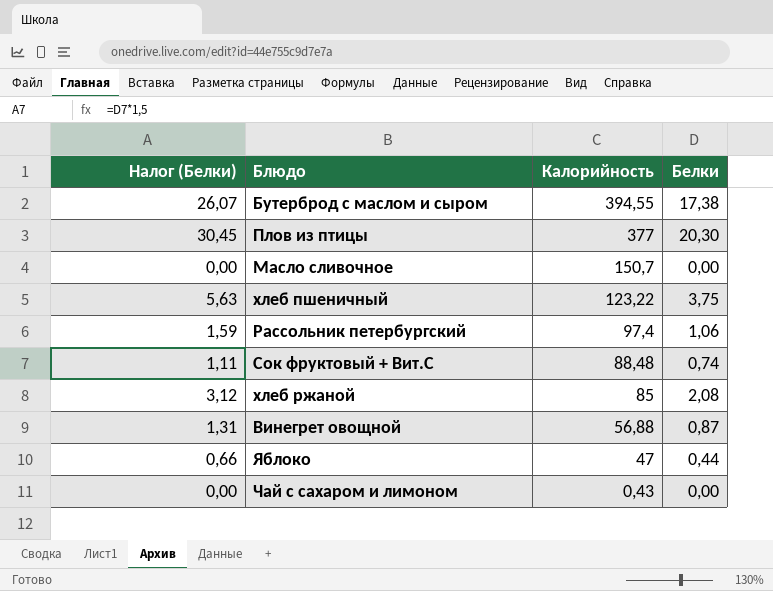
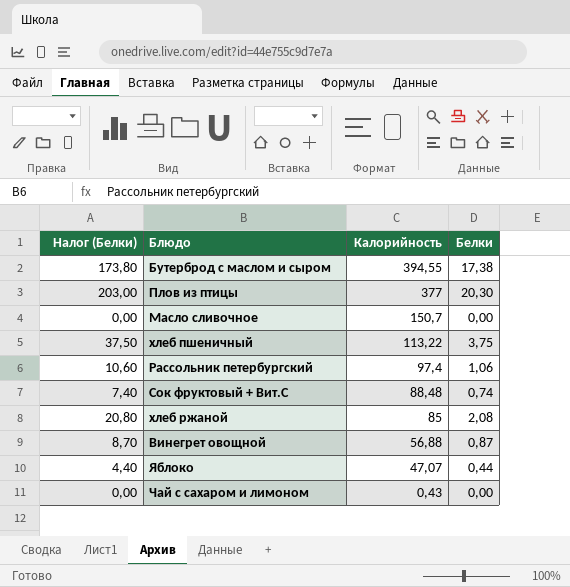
column Налог (Белки) | formula: [Белки] * 1,5 -> [Белки] * 10
хлеб пшеничный | Калорийность: 123,22 -> 113,22
Яблоко | Калорийность: 47 -> 47,07

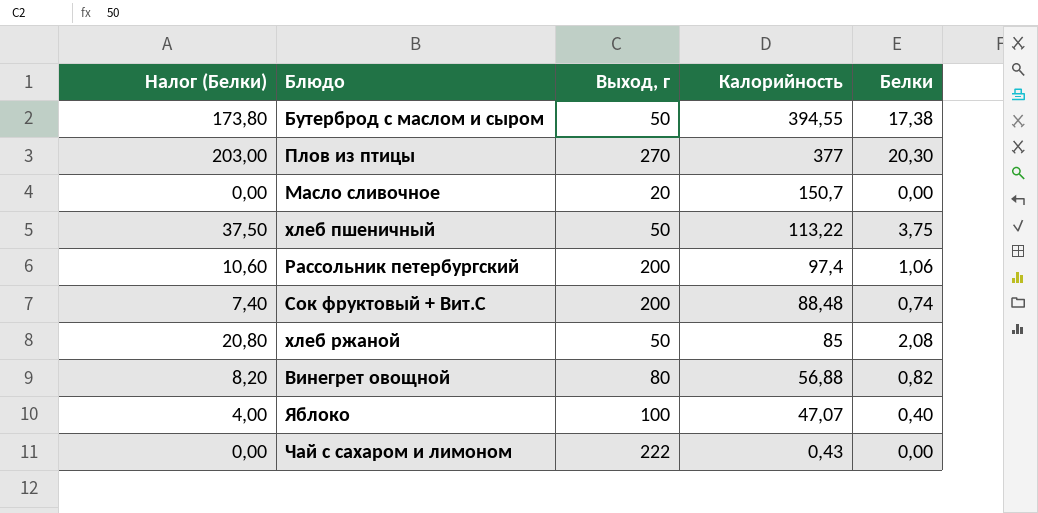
column Выход, г | position: none -> 3
Винегрет овощной | Налог (Белки): 8,70 -> 8,20
Винегрет овощной | Белки: 0,87 -> 0,82
Яблоко | Налог (Белки): 4,40 -> 4,00
Яблоко | Белки: 0,44 -> 0,40

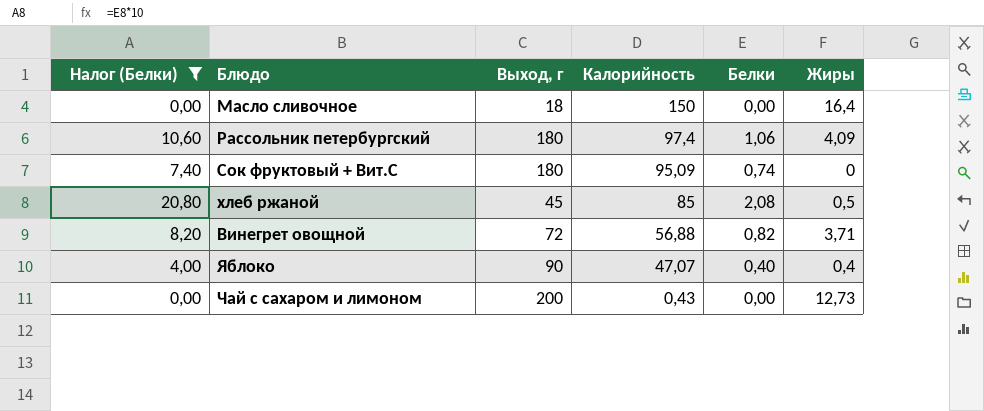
filter: none -> Налог (Белки) <= 20,80
column Жиры | position: none -> 6
Масло сливочное | Выход, г: 20 -> 18
Масло сливочное | Калорийность: 150,7 -> 150
Рассольник петербургский | Выход, г: 200 -> 180
Сок фруктовый + Вит.С | Выход, г: 200 -> 180
Сок фруктовый + Вит.С | Калорийность: 88,48 -> 95,09
хлеб ржаной | Выход, г: 50 -> 45
Винегрет овощной | Выход, г: 80 -> 72
Яблоко | Выход, г: 100 -> 90
Чай с сахаром и лимоном | Выход, г: 222 -> 200

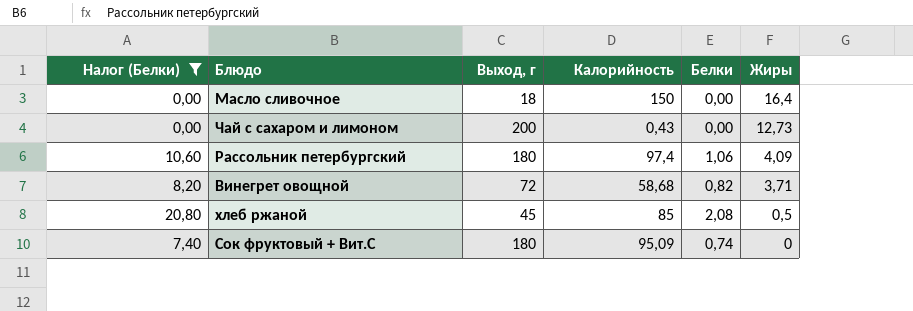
row order: Калорийность descending -> Жиры descending
row Яблоко: 4,00 | 90 | 47,07 | 0,40 | 0,4 -> none
Винегрет овощной | Калорийность: 56,88 -> 58,68

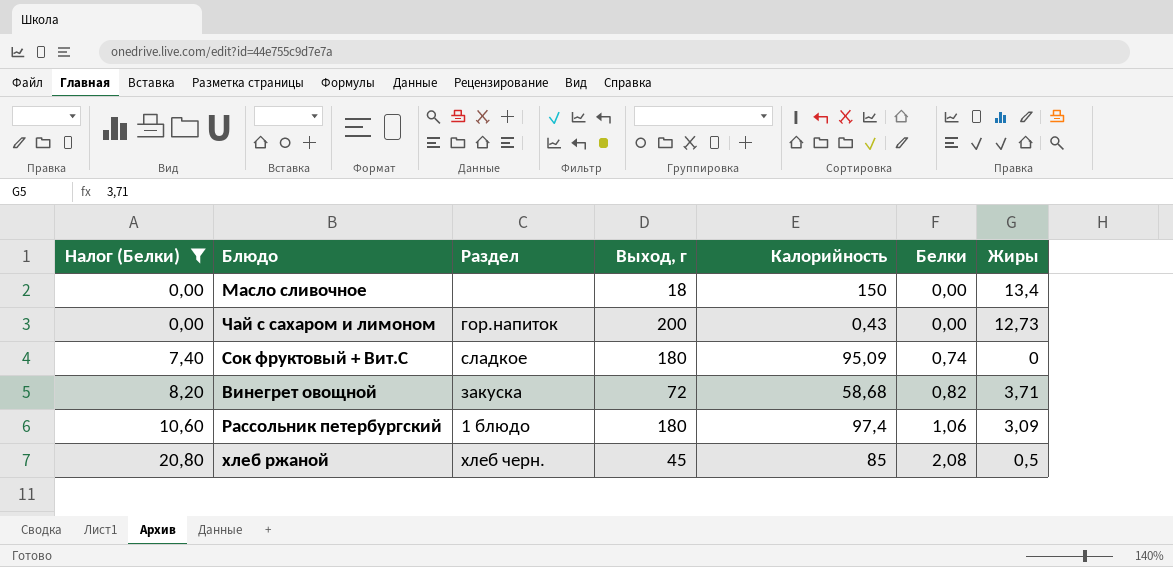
row order: Жиры descending -> Налог (Белки) ascending
column Раздел | position: none -> 3
Масло сливочное | Жиры: 16,4 -> 13,4
Рассольник петербургский | Жиры: 4,09 -> 3,09

